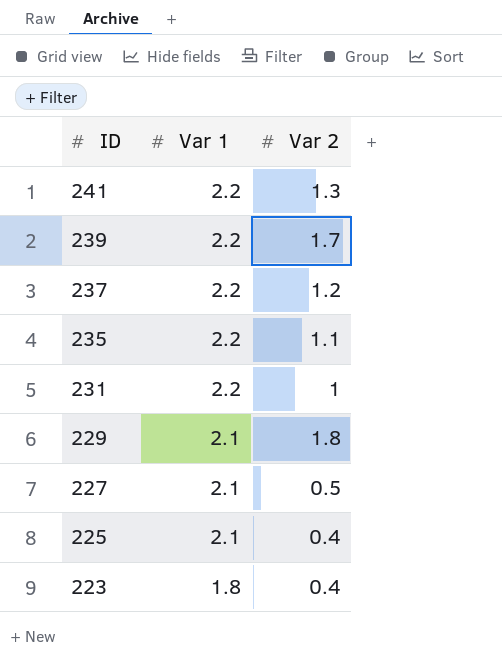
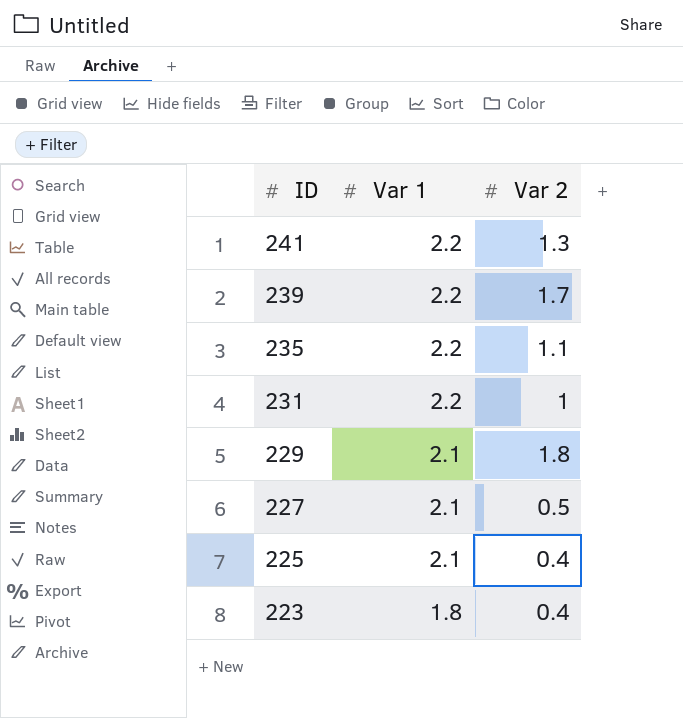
row 237: 2.2 | 1.2 -> none

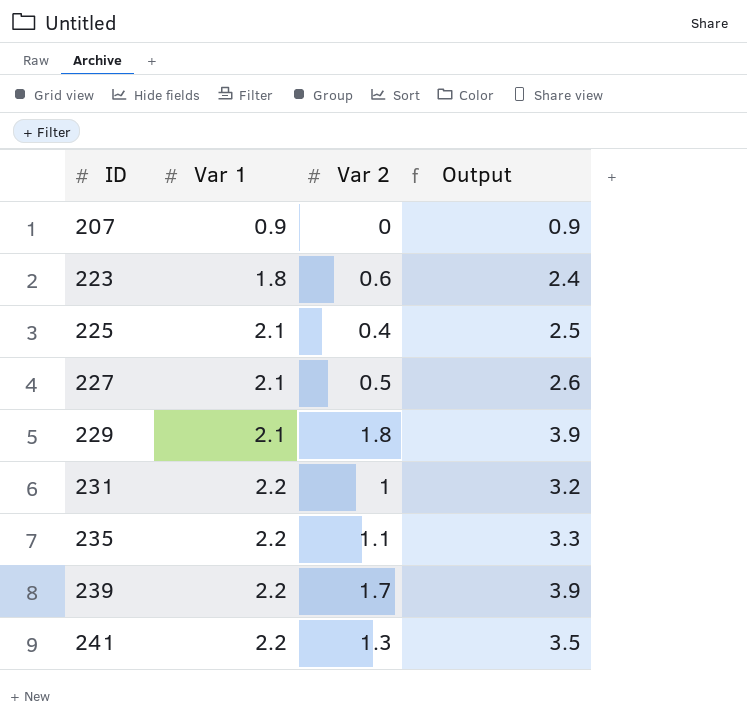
row order: ID descending -> ID ascending
column Output | formula: none -> [Var 1] + [Var 2]
row 207: none -> 0.9 | 0 | 0.9
223 | Var 2: 0.4 -> 0.6

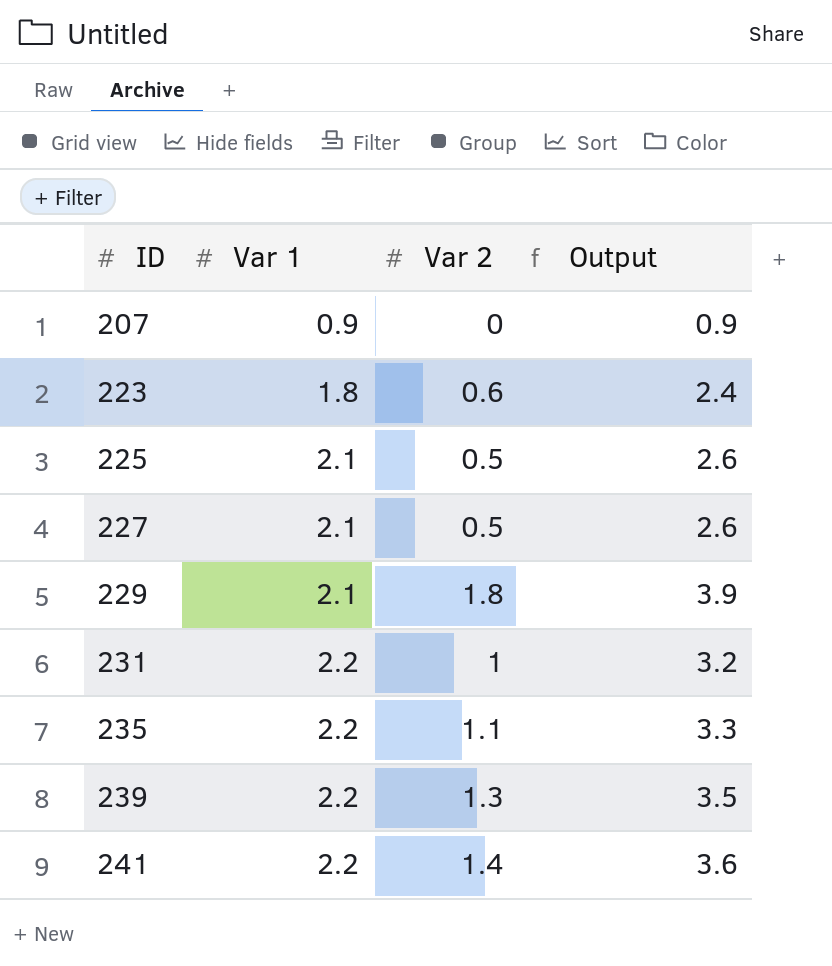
225 | Var 2: 0.4 -> 0.5
225 | Output: 2.5 -> 2.6
239 | Var 2: 1.7 -> 1.3
239 | Output: 3.9 -> 3.5
241 | Var 2: 1.3 -> 1.4
241 | Output: 3.5 -> 3.6

